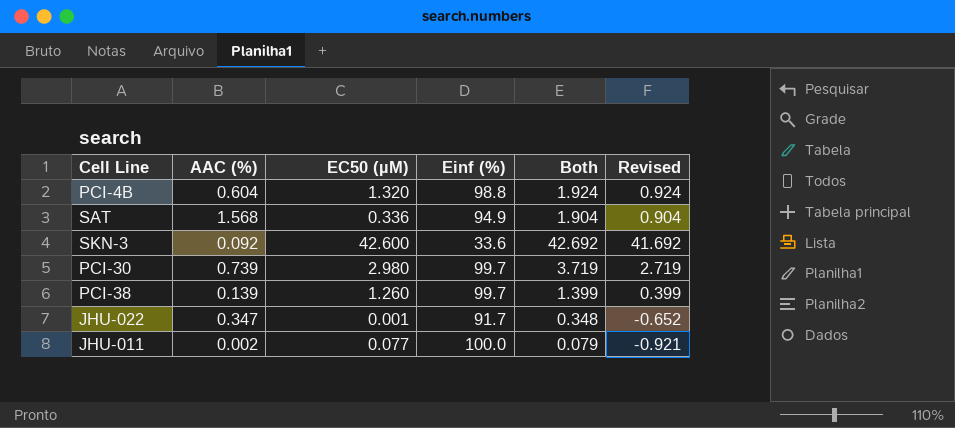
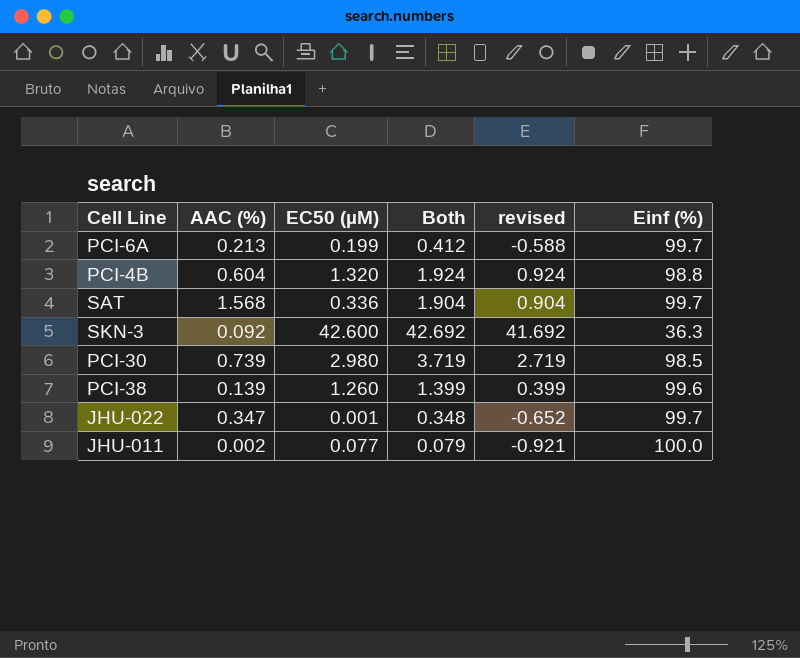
column name: Revised -> revised
column Einf (%) | position: 4 -> 6
row PCI-6A: none -> 0.213 | 0.199 | 0.412 | -0.588 | 99.7
SAT | Einf (%): 94.9 -> 99.7
SKN-3 | Einf (%): 33.6 -> 36.3
PCI-30 | Einf (%): 99.7 -> 98.5
PCI-38 | Einf (%): 99.7 -> 99.6
JHU-022 | Einf (%): 91.7 -> 99.7

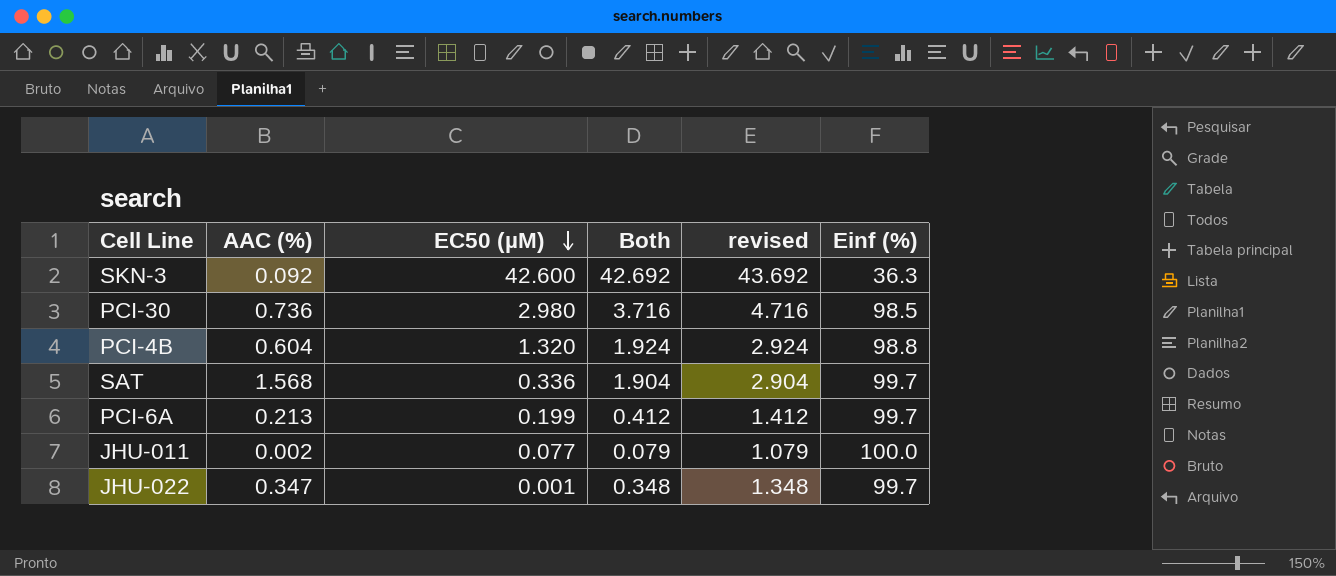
row order: none -> EC50 (µM) descending
column revised | formula: [Both] - 1 -> [Both] + 1
row PCI-38: 0.139 | 1.260 | 1.399 | 0.399 | 99.6 -> none
PCI-30 | AAC (%): 0.739 -> 0.736
PCI-30 | Both: 3.719 -> 3.716

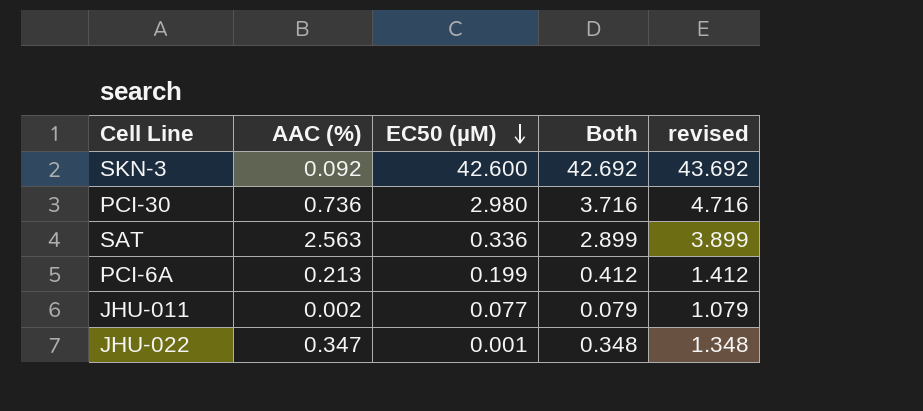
column Einf (%) | position: 6 -> none
row PCI-4B: 0.604 | 1.320 | 1.924 | 2.924 | 98.8 -> none
SAT | AAC (%): 1.568 -> 2.563
SAT | Both: 1.904 -> 2.899
SAT | revised: 2.904 -> 3.899

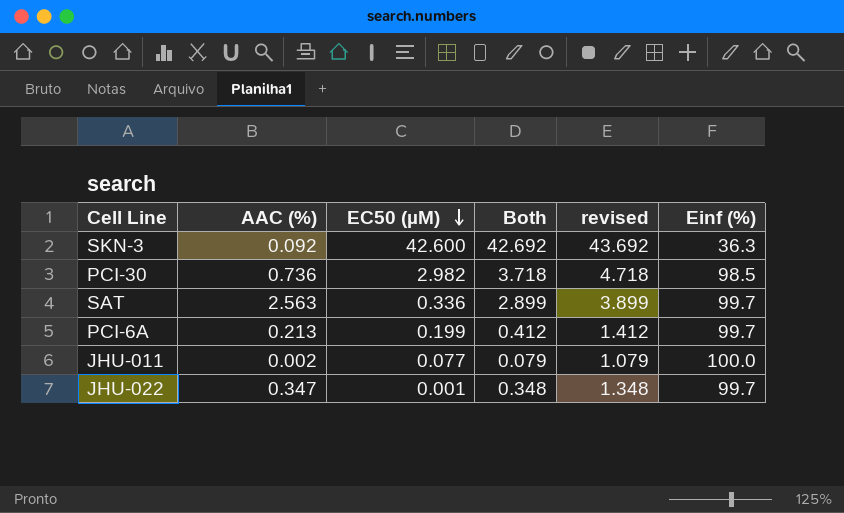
column Einf (%) | position: none -> 6
PCI-30 | EC50 (µM): 2.980 -> 2.982
PCI-30 | Both: 3.716 -> 3.718
PCI-30 | revised: 4.716 -> 4.718

